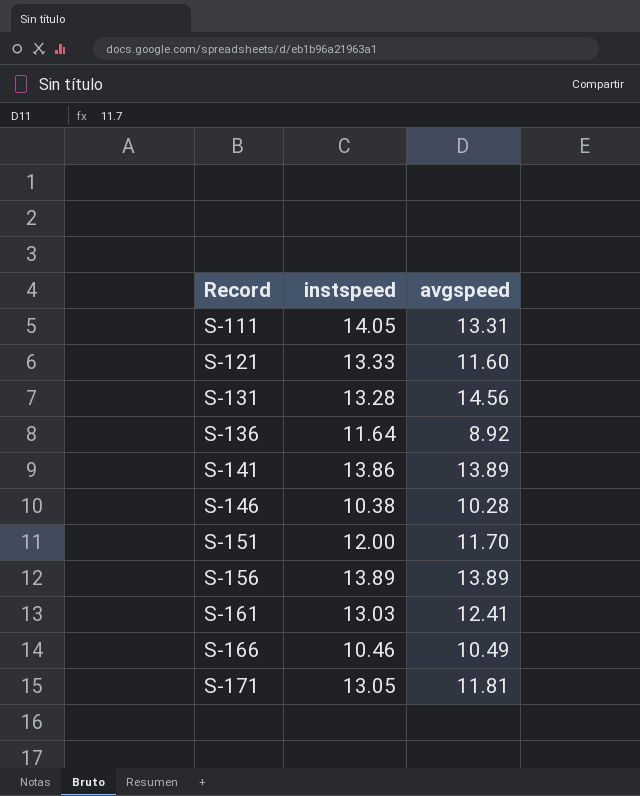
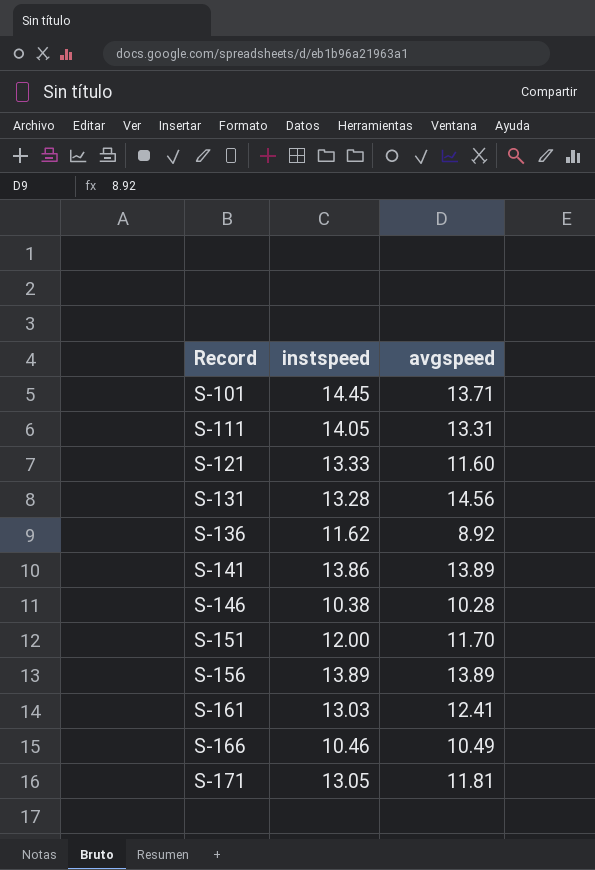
row S-101: none -> 14.45 | 13.71
S-136 | instspeed: 11.64 -> 11.62

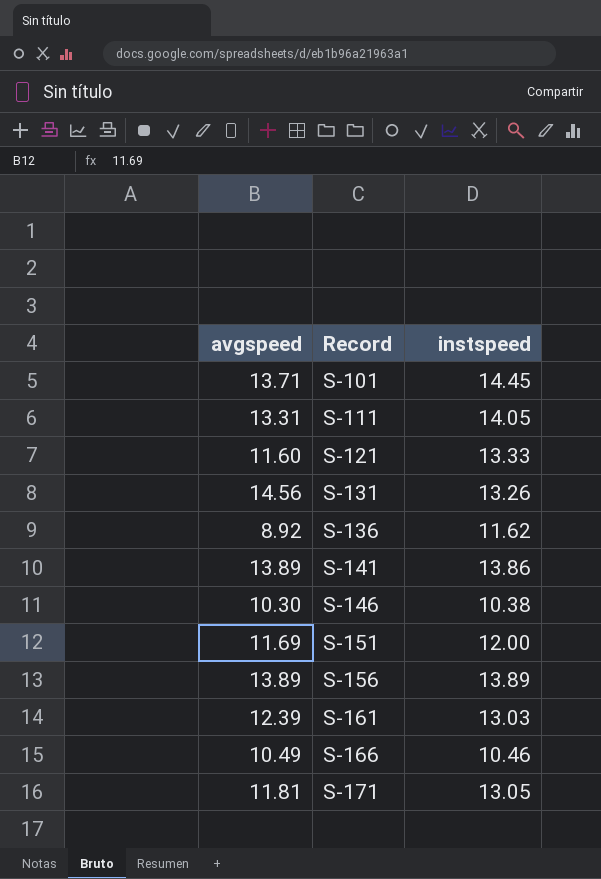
column avgspeed | position: 3 -> 1
S-131 | instspeed: 13.28 -> 13.26
S-146 | avgspeed: 10.28 -> 10.30
S-151 | avgspeed: 11.70 -> 11.69
S-161 | avgspeed: 12.41 -> 12.39

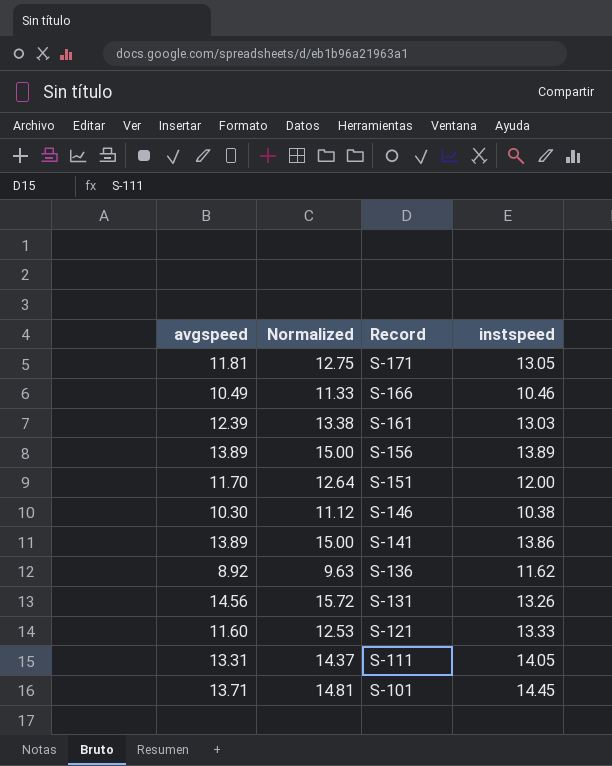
row order: Record ascending -> Record descending
column Normalized | formula: none -> [avgspeed] * 1.08
S-151 | avgspeed: 11.69 -> 11.70

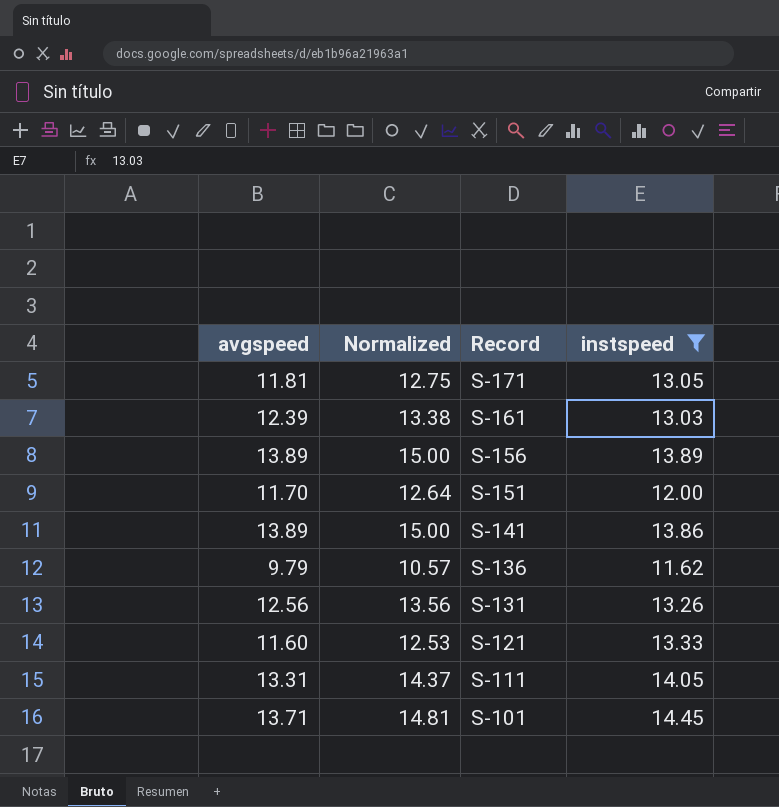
filter: none -> instspeed >= 11.62
S-136 | avgspeed: 8.92 -> 9.79
S-136 | Normalized: 9.63 -> 10.57
S-131 | avgspeed: 14.56 -> 12.56
S-131 | Normalized: 15.72 -> 13.56

